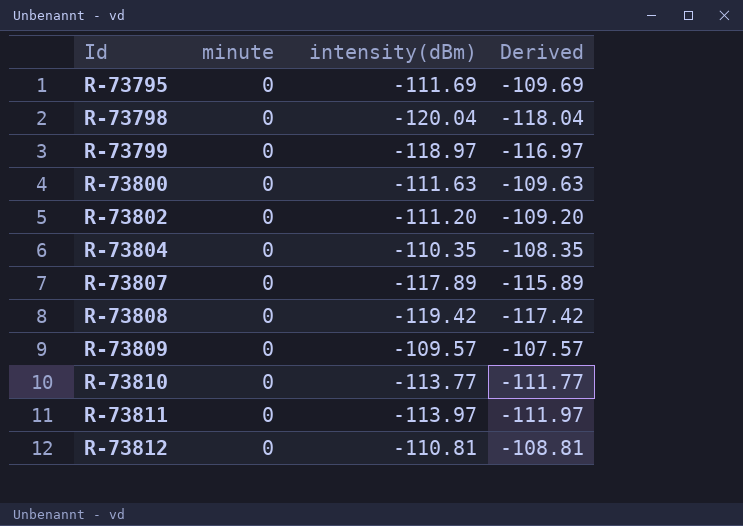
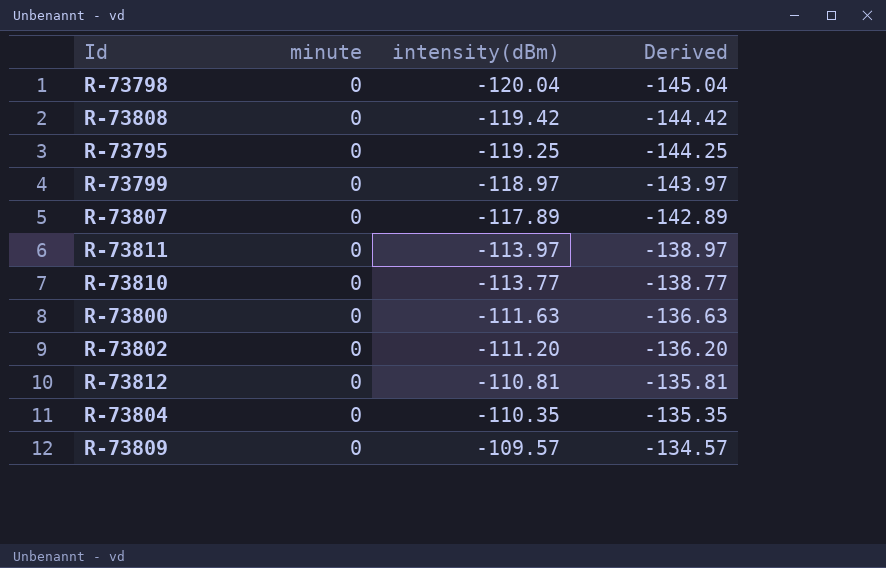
row order: Id ascending -> intensity(dBm) ascending
column Derived | formula: [intensity(dBm)] + 2 -> [intensity(dBm)] - 25
R-73795 | intensity(dBm): -111.69 -> -119.25

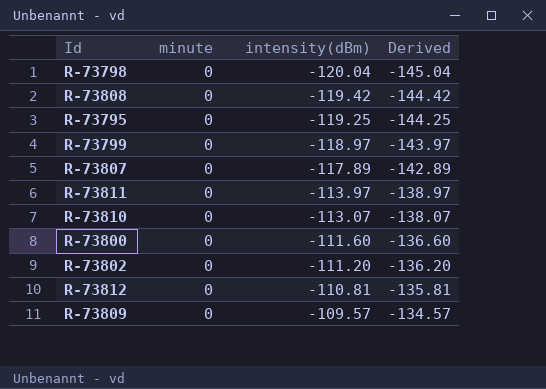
row R-73804: 0 | -110.35 | -135.35 -> none
R-73810 | intensity(dBm): -113.77 -> -113.07
R-73810 | Derived: -138.77 -> -138.07
R-73800 | intensity(dBm): -111.63 -> -111.60
R-73800 | Derived: -136.63 -> -136.60

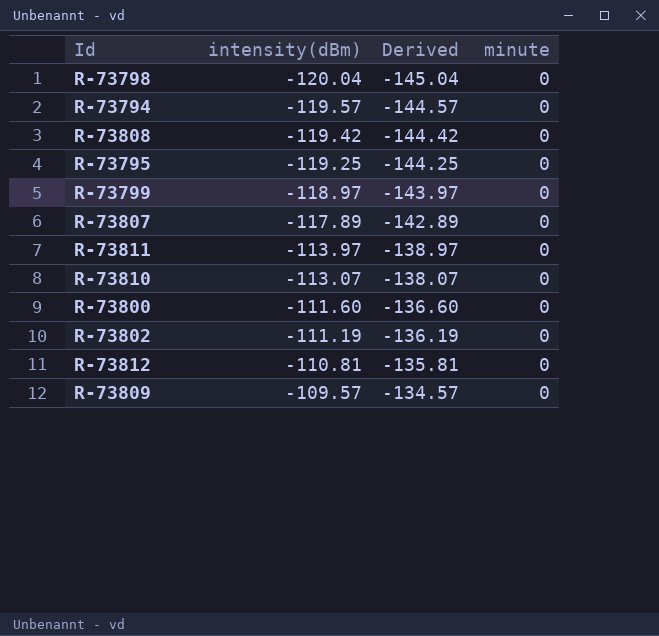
column minute | position: 2 -> 4
row R-73794: none -> -119.57 | -144.57 | 0
R-73802 | intensity(dBm): -111.20 -> -111.19
R-73802 | Derived: -136.20 -> -136.19

